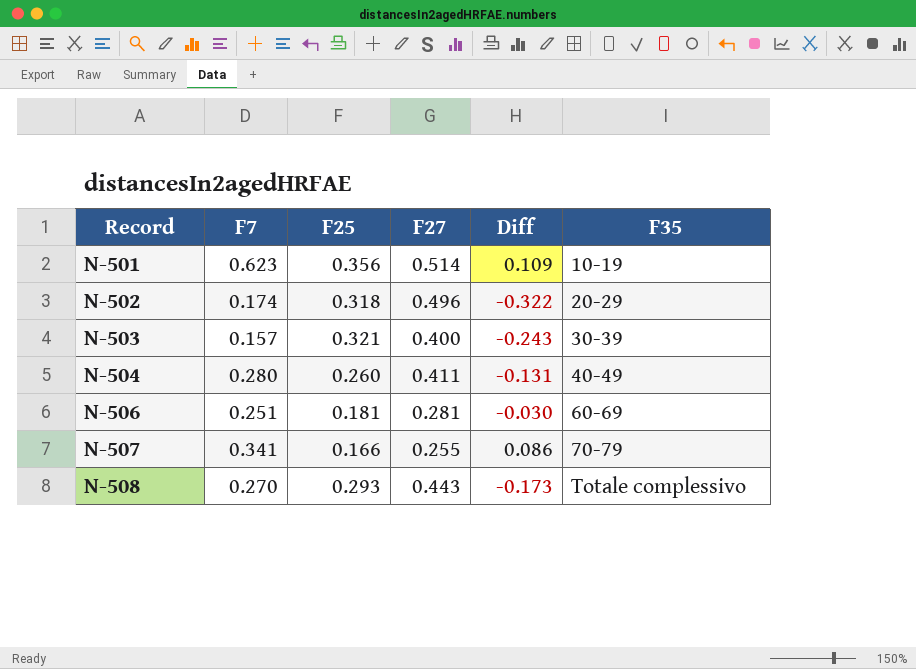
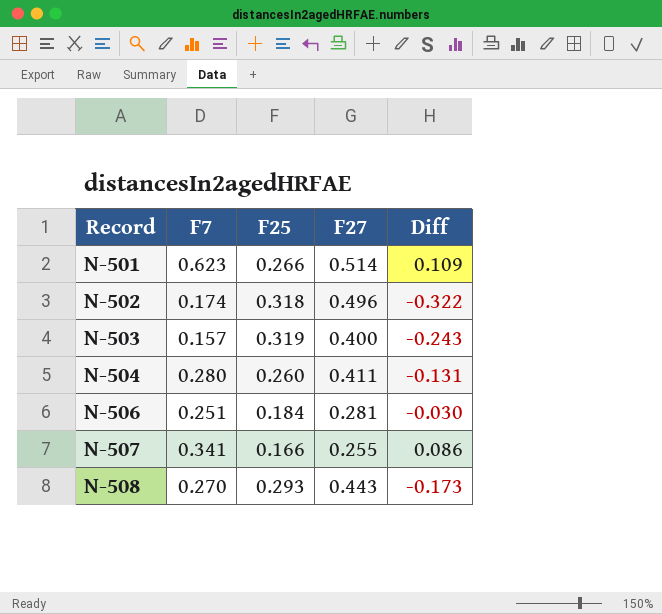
column F35 | position: 6 -> none
N-501 | F25: 0.356 -> 0.266
N-503 | F25: 0.321 -> 0.319
N-506 | F25: 0.181 -> 0.184

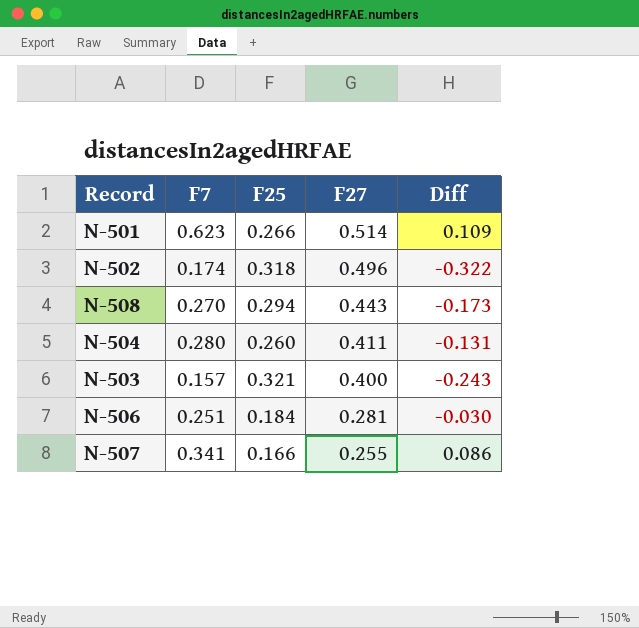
row order: Record ascending -> F27 descending
N-508 | F25: 0.293 -> 0.294
N-503 | F25: 0.319 -> 0.321

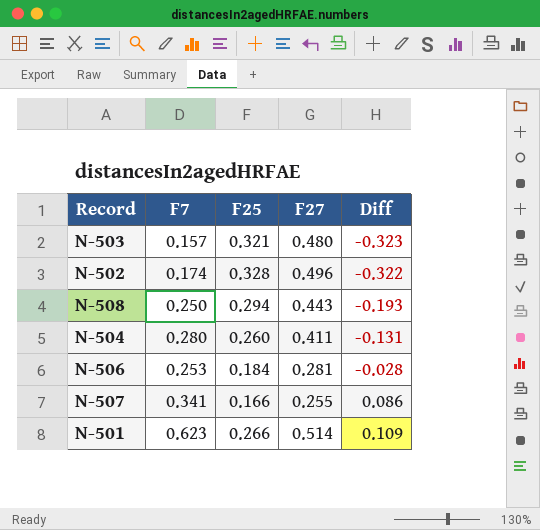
row order: F27 descending -> Diff ascending
N-503 | F27: 0.400 -> 0.480
N-503 | Diff: -0.243 -> -0.323
N-502 | F25: 0.318 -> 0.328
N-508 | F7: 0.270 -> 0.250
N-508 | Diff: -0.173 -> -0.193
N-506 | F7: 0.251 -> 0.253
N-506 | Diff: -0.030 -> -0.028

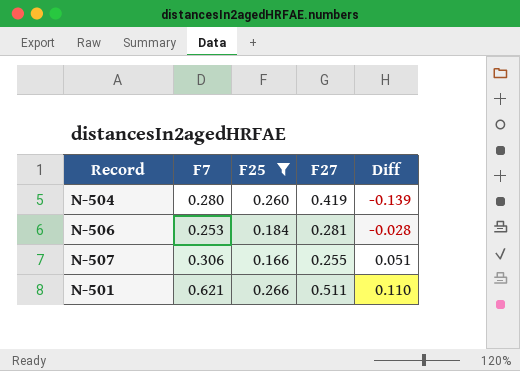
filter: none -> F25 <= 0.266
N-504 | F27: 0.411 -> 0.419
N-504 | Diff: -0.131 -> -0.139
N-507 | F7: 0.341 -> 0.306
N-507 | Diff: 0.086 -> 0.051
N-501 | F7: 0.623 -> 0.621
N-501 | F27: 0.514 -> 0.511
N-501 | Diff: 0.109 -> 0.110

